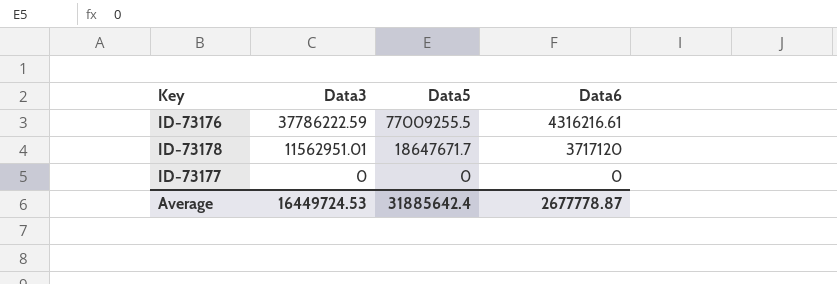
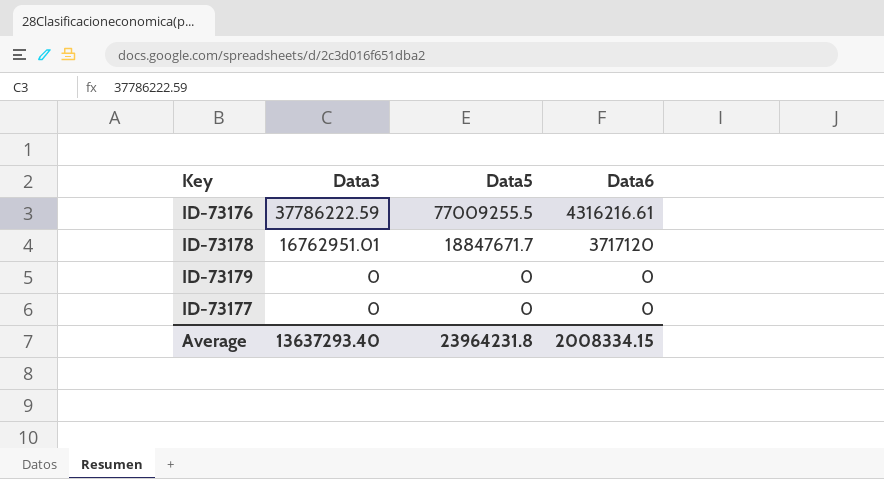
ID-73178 | Data3: 11562951.01 -> 16762951.01
ID-73178 | Data5: 18647671.7 -> 18847671.7
row ID-73179: none -> 0 | 0 | 0
Average | Data3: 16449724.53 -> 13637293.40
Average | Data5: 31885642.4 -> 23964231.8
Average | Data6: 2677778.87 -> 2008334.15

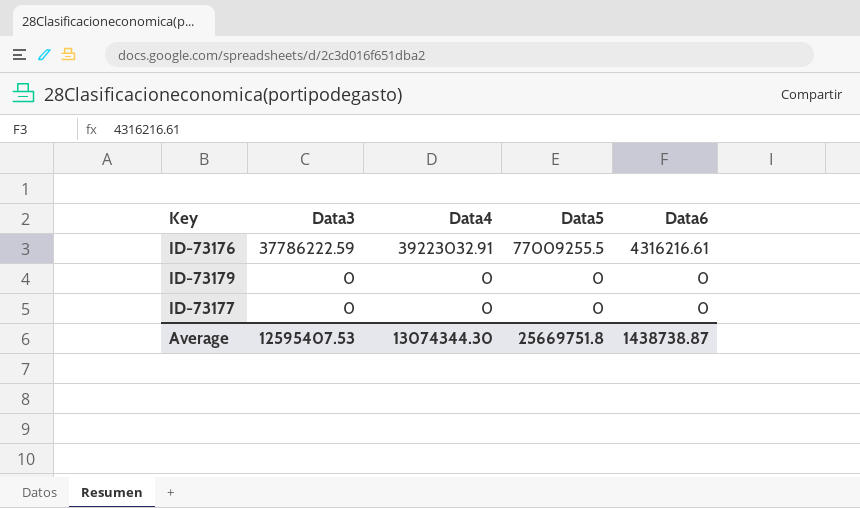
column Data4 | position: none -> 3
row ID-73178: 16762951.01 | 18847671.7 | 3717120 -> none
Average | Data3: 13637293.40 -> 12595407.53
Average | Data5: 23964231.8 -> 25669751.8
Average | Data6: 2008334.15 -> 1438738.87

